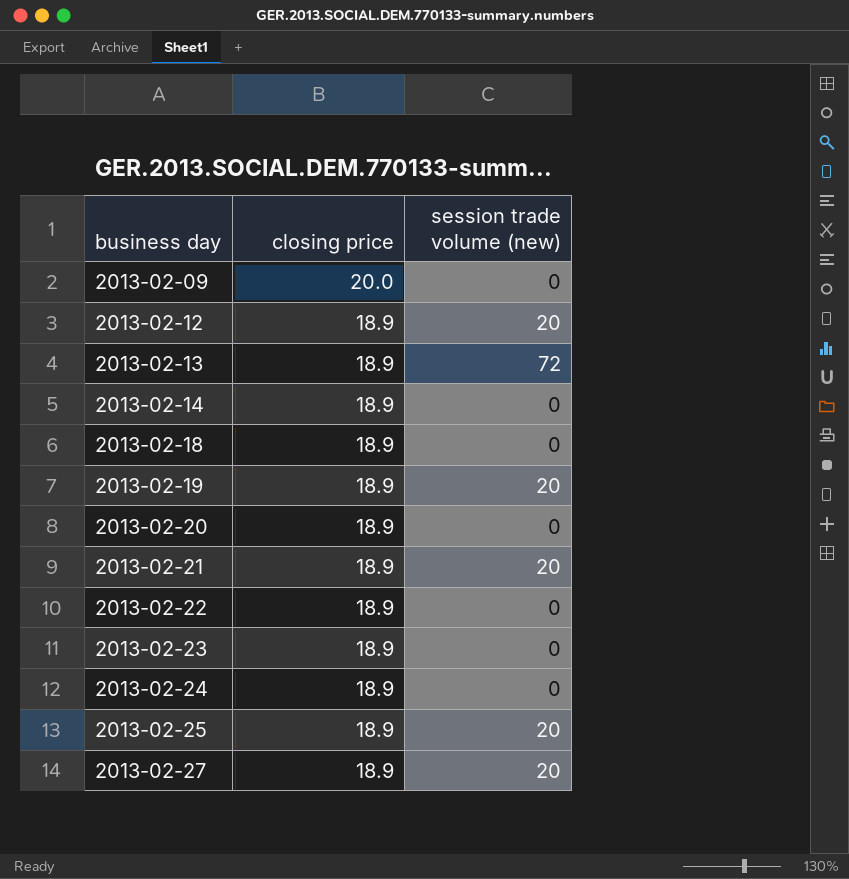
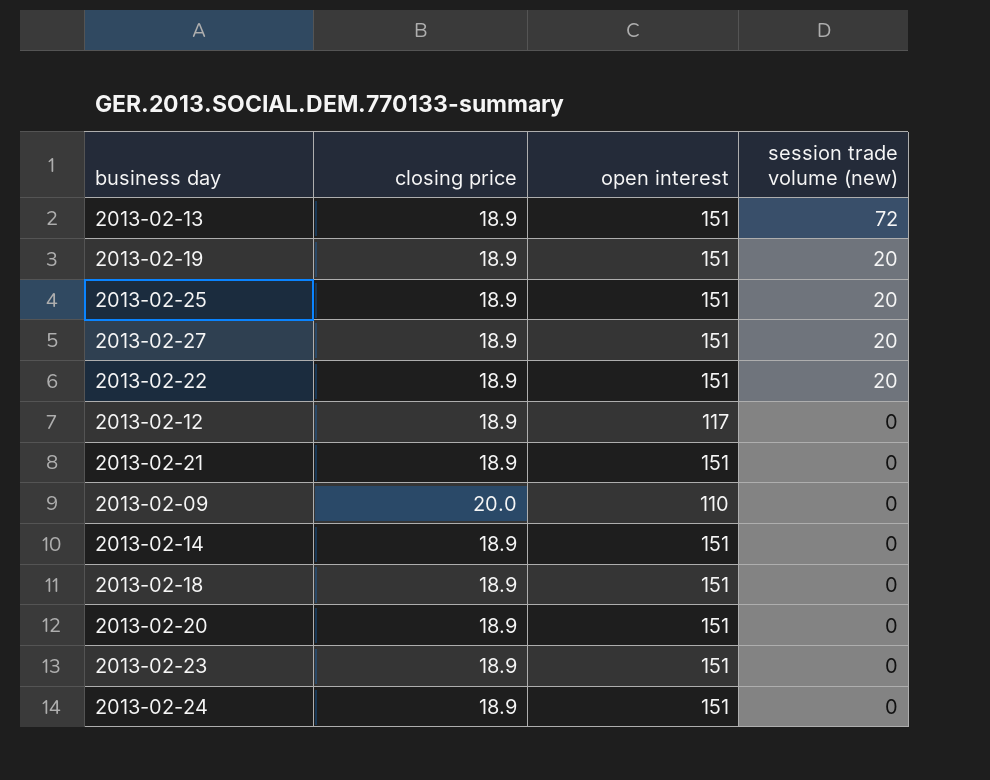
row order: business day ascending -> session trade volume (new) descending
column open interest | position: none -> 3
2013-02-22 | session trade volume (new): 0 -> 20
2013-02-12 | session trade volume (new): 20 -> 0
2013-02-21 | session trade volume (new): 20 -> 0

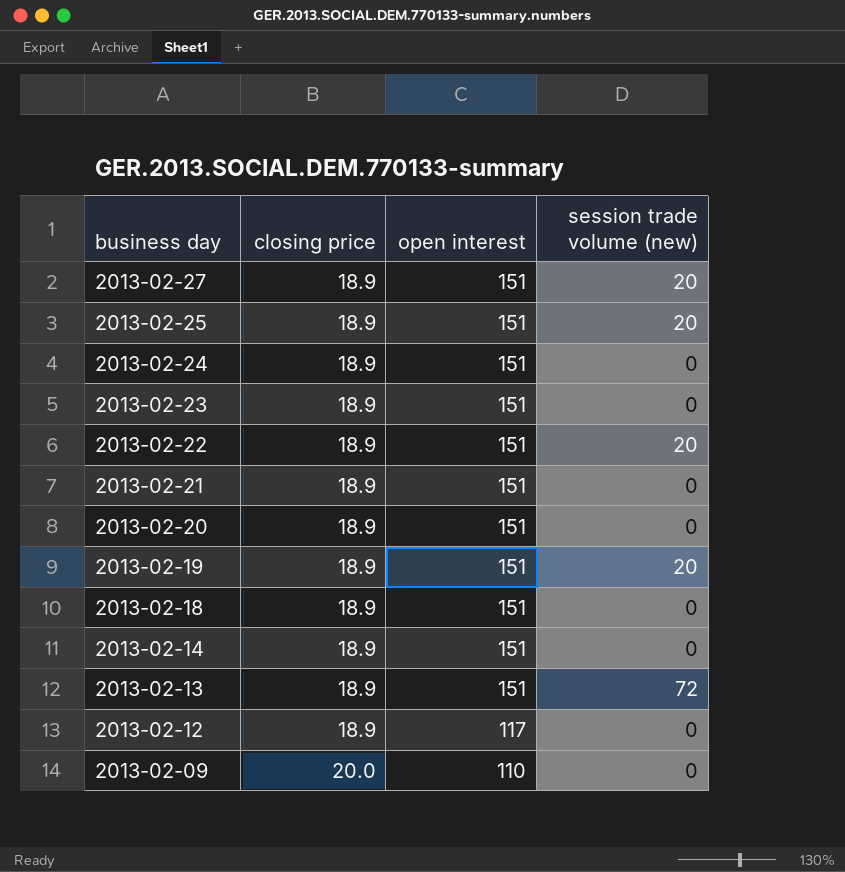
row order: session trade volume (new) descending -> business day descending

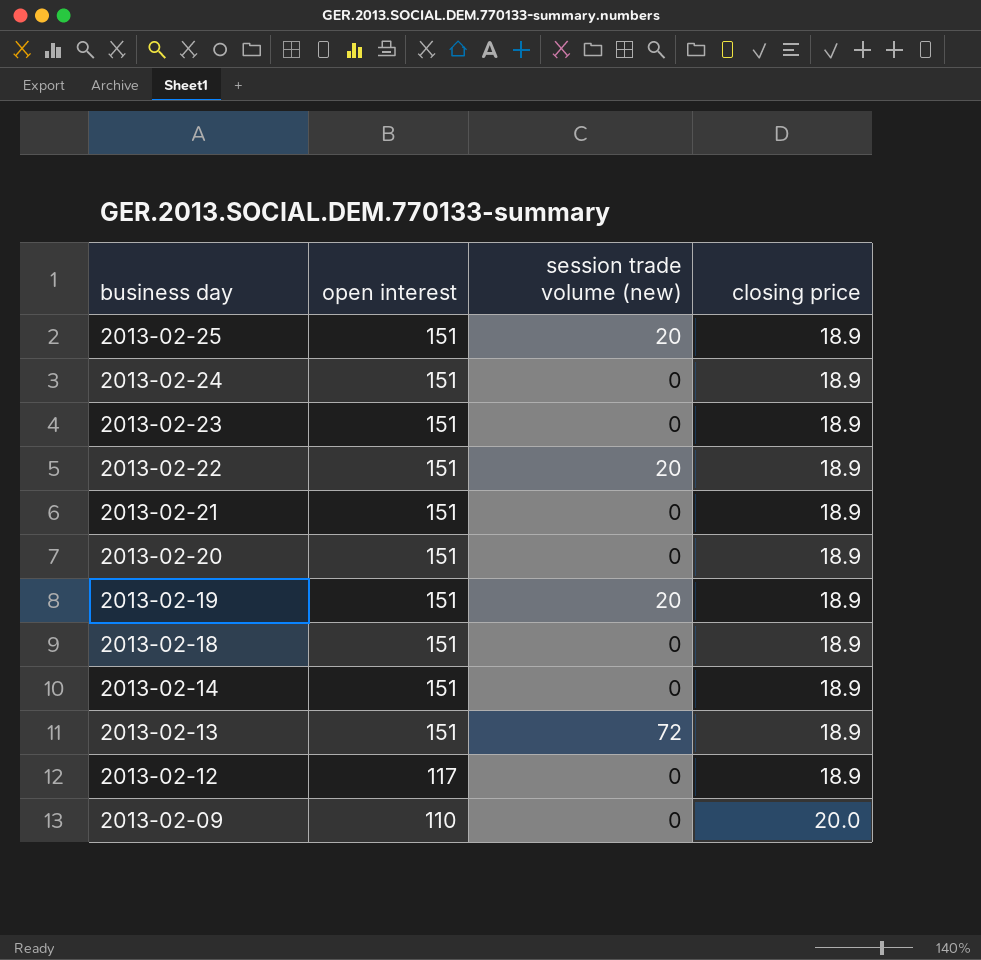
column closing price | position: 2 -> 4
row 2013-02-27: 18.9 | 151 | 20 -> none

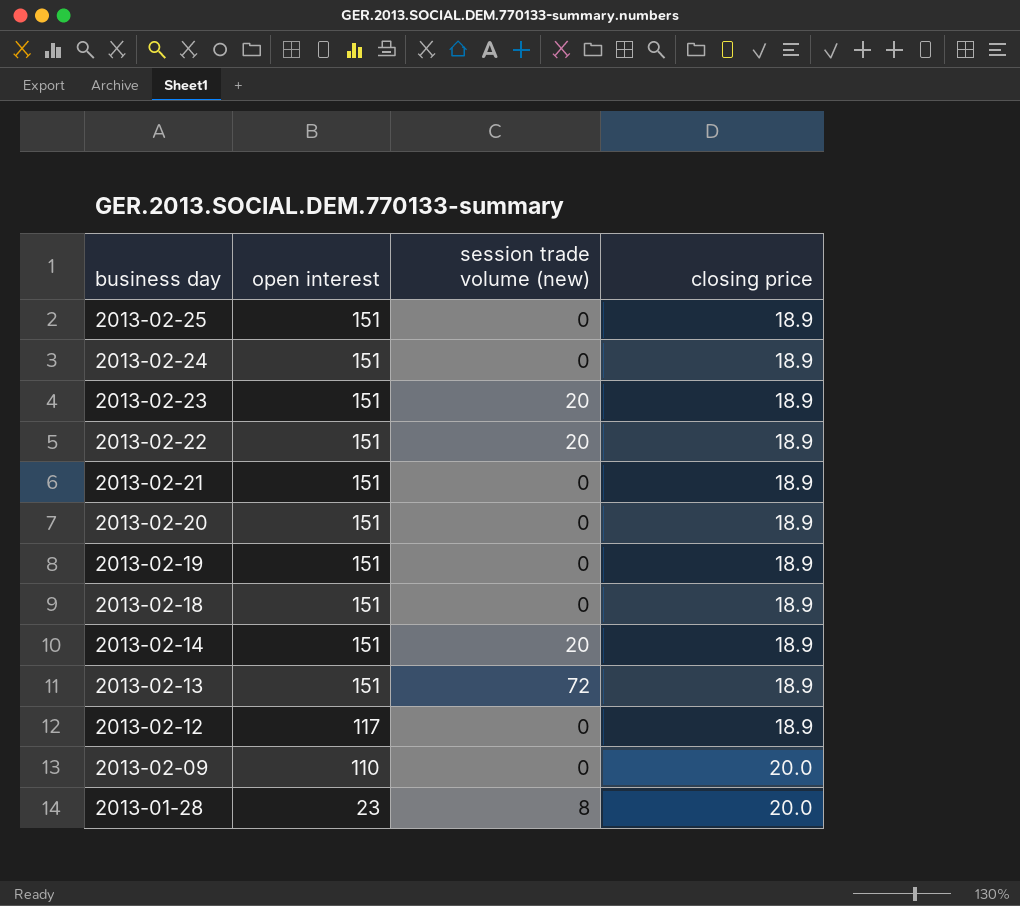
2013-02-25 | session trade volume (new): 20 -> 0
2013-02-23 | session trade volume (new): 0 -> 20
2013-02-19 | session trade volume (new): 20 -> 0
2013-02-14 | session trade volume (new): 0 -> 20
row 2013-01-28: none -> 23 | 8 | 20.0

